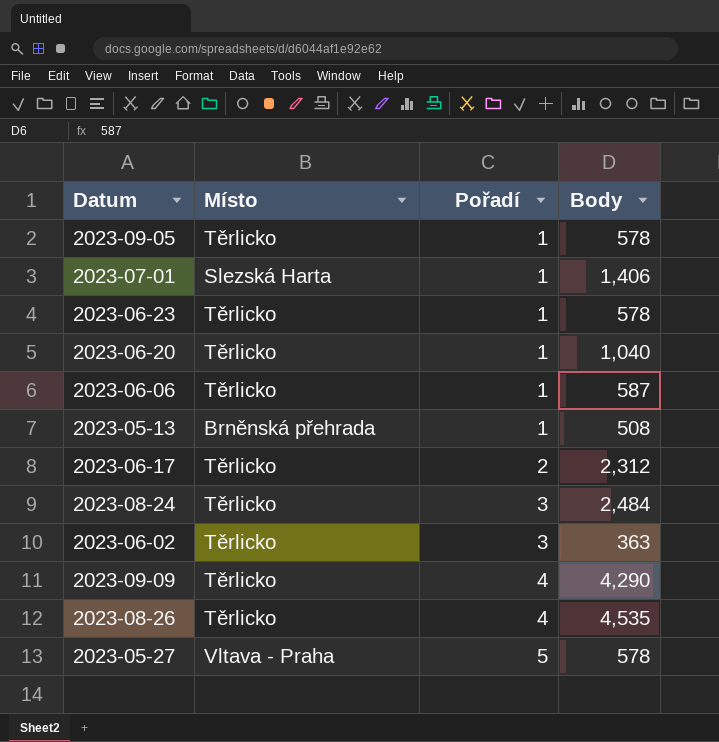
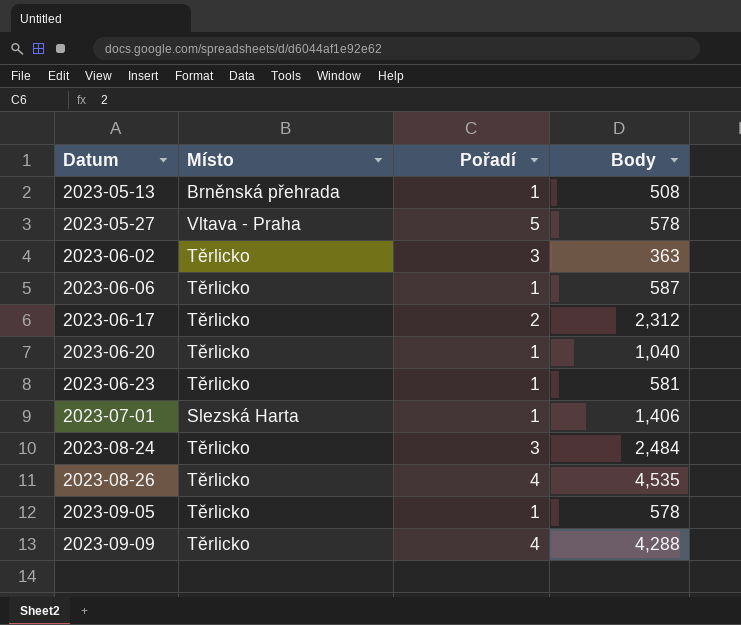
row order: Pořadí ascending -> Datum ascending
2023-06-23 | Body: 578 -> 581
2023-09-09 | Body: 4,290 -> 4,288

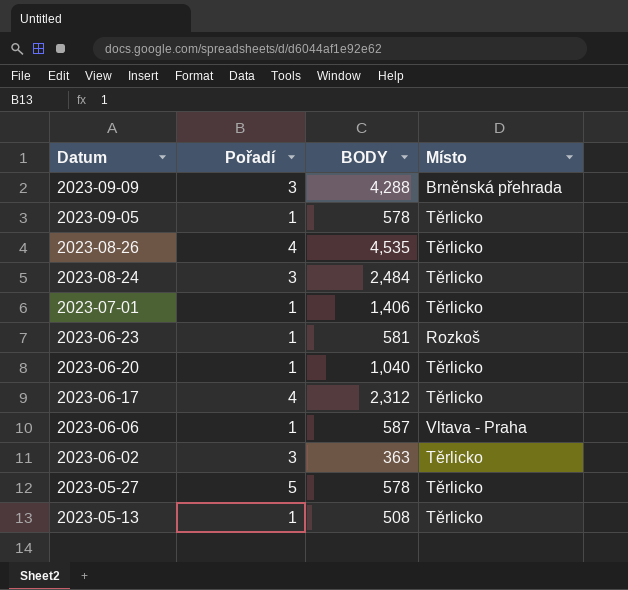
row order: Datum ascending -> Datum descending
column name: Body -> BODY
column Místo | position: 2 -> 4
2023-09-09 | Pořadí: 4 -> 3
2023-09-09 | Místo: Těrlicko -> Brněnská přehrada
2023-07-01 | Místo: Slezská Harta -> Těrlicko
2023-06-23 | Místo: Těrlicko -> Rozkoš
2023-06-17 | Pořadí: 2 -> 4
2023-06-06 | Místo: Těrlicko -> Vltava - Praha
2023-05-27 | Místo: Vltava - Praha -> Těrlicko
2023-05-13 | Místo: Brněnská přehrada -> Těrlicko

